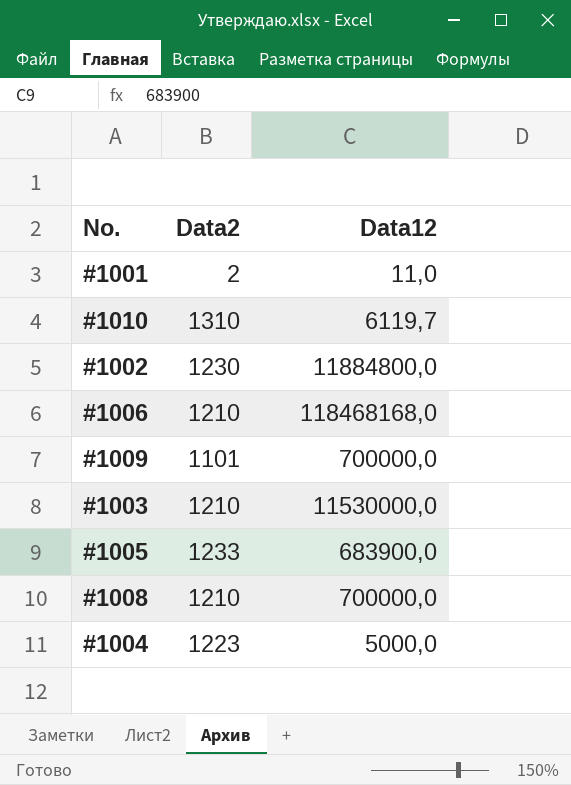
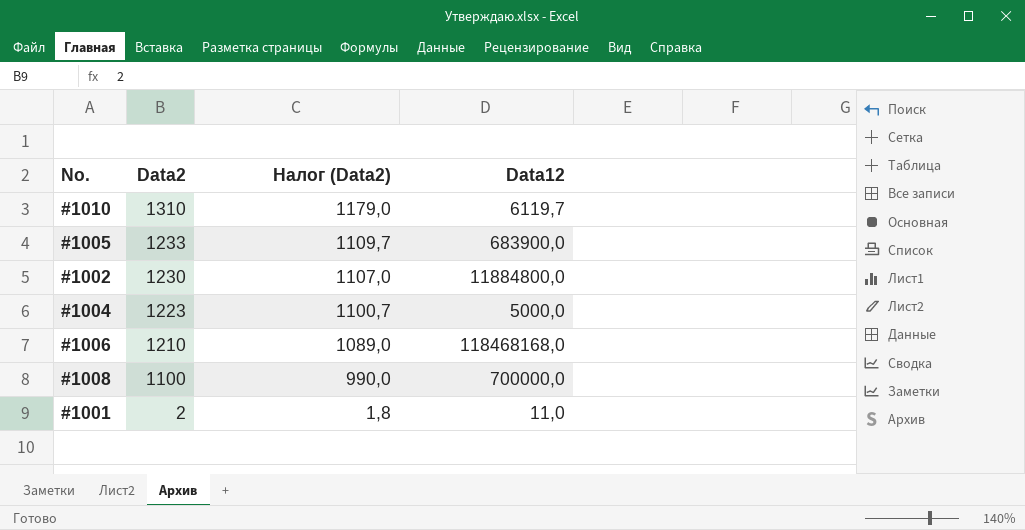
row order: none -> Data2 descending
column Налог (Data2) | formula: none -> [Data2] * 0,9
row #1009: 1101 | 700000,0 -> none
row #1003: 1210 | 11530000,0 -> none
#1008 | Data2: 1210 -> 1100

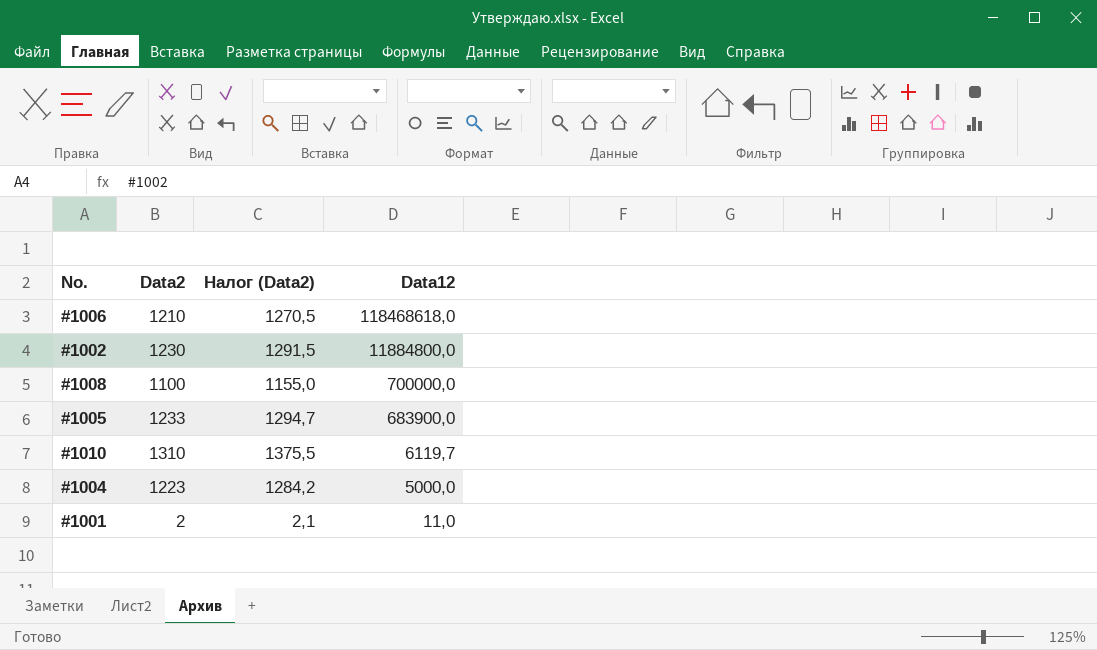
row order: Data2 descending -> Data12 descending
column Налог (Data2) | formula: [Data2] * 0,9 -> [Data2] * 1,05
#1006 | Data12: 118468168,0 -> 118468618,0

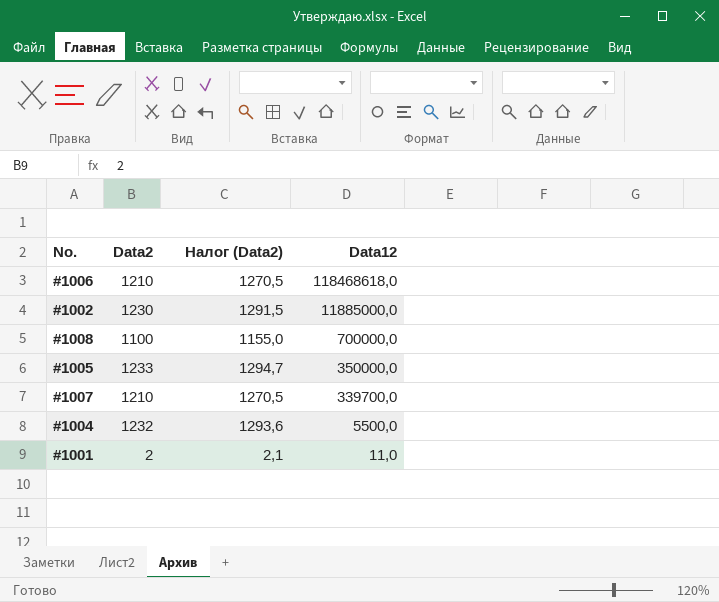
row #1010: 1310 | 1375,5 | 6119,7 -> none
#1002 | Data12: 11884800,0 -> 11885000,0
#1005 | Data12: 683900,0 -> 350000,0
row #1007: none -> 1210 | 1270,5 | 339700,0
#1004 | Data2: 1223 -> 1232
#1004 | Налог (Data2): 1284,2 -> 1293,6
#1004 | Data12: 5000,0 -> 5500,0

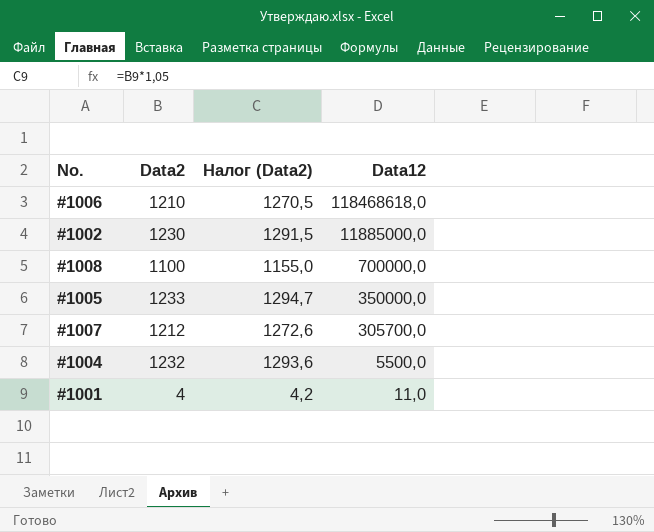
#1007 | Data2: 1210 -> 1212
#1007 | Налог (Data2): 1270,5 -> 1272,6
#1007 | Data12: 339700,0 -> 305700,0
#1001 | Data2: 2 -> 4
#1001 | Налог (Data2): 2,1 -> 4,2

